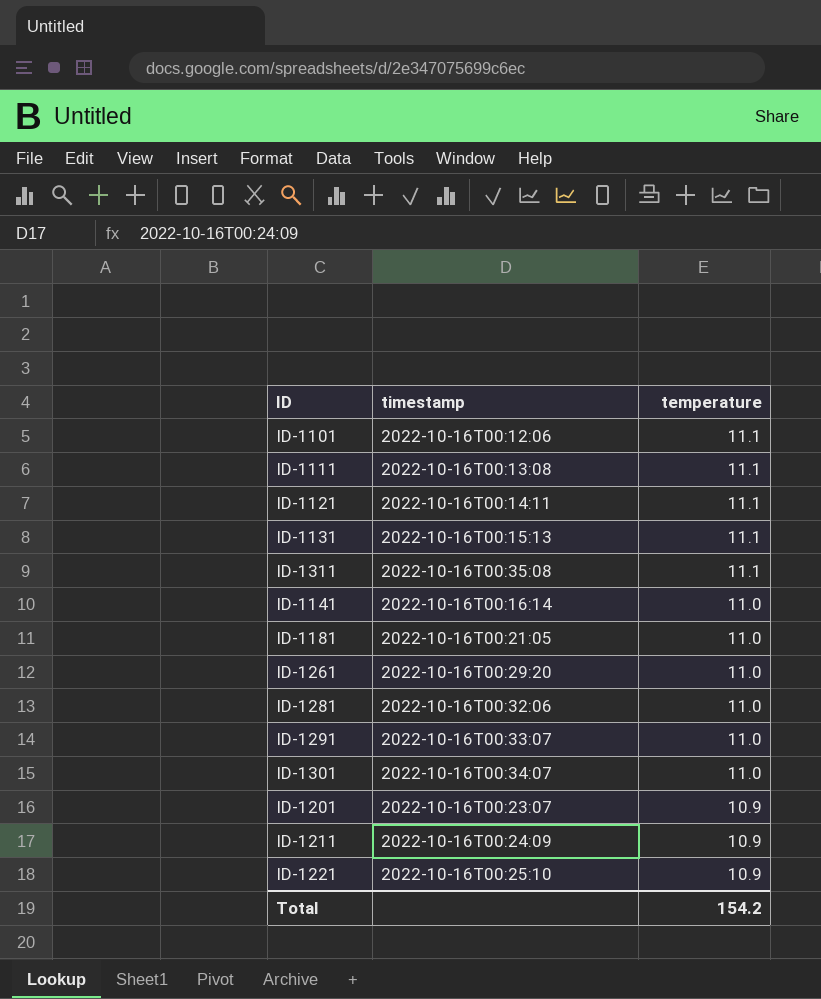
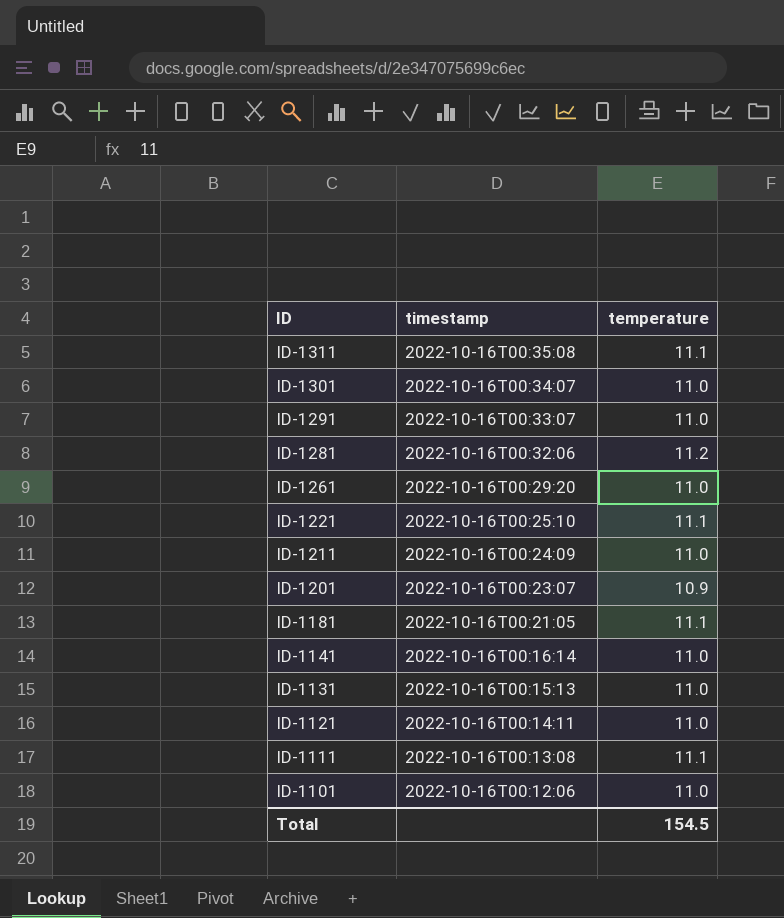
row order: temperature descending -> ID descending
ID-1281 | temperature: 11.0 -> 11.2
ID-1221 | temperature: 10.9 -> 11.1
ID-1211 | temperature: 10.9 -> 11.0
ID-1181 | temperature: 11.0 -> 11.1
ID-1131 | temperature: 11.1 -> 11.0
ID-1121 | temperature: 11.1 -> 11.0
ID-1101 | temperature: 11.1 -> 11.0
Total | temperature: 154.2 -> 154.5

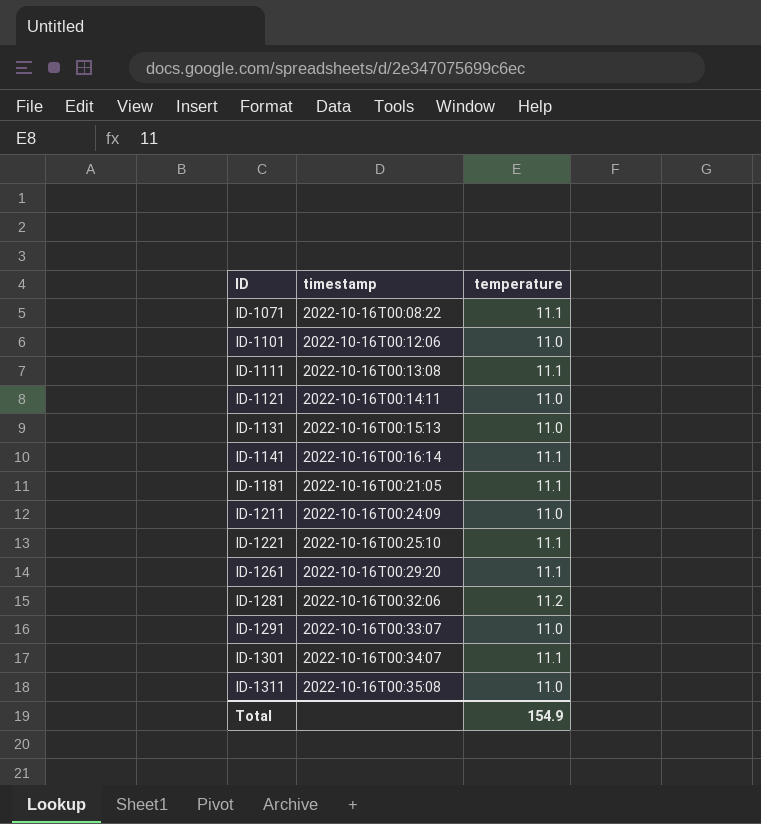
row order: ID descending -> ID ascending
row ID-1201: 2022-10-16T00:23:07 | 10.9 -> none
row ID-1071: none -> 2022-10-16T00:08:22 | 11.1
ID-1141 | temperature: 11.0 -> 11.1
ID-1261 | temperature: 11.0 -> 11.1
ID-1301 | temperature: 11.0 -> 11.1
ID-1311 | temperature: 11.1 -> 11.0
Total | temperature: 154.5 -> 154.9

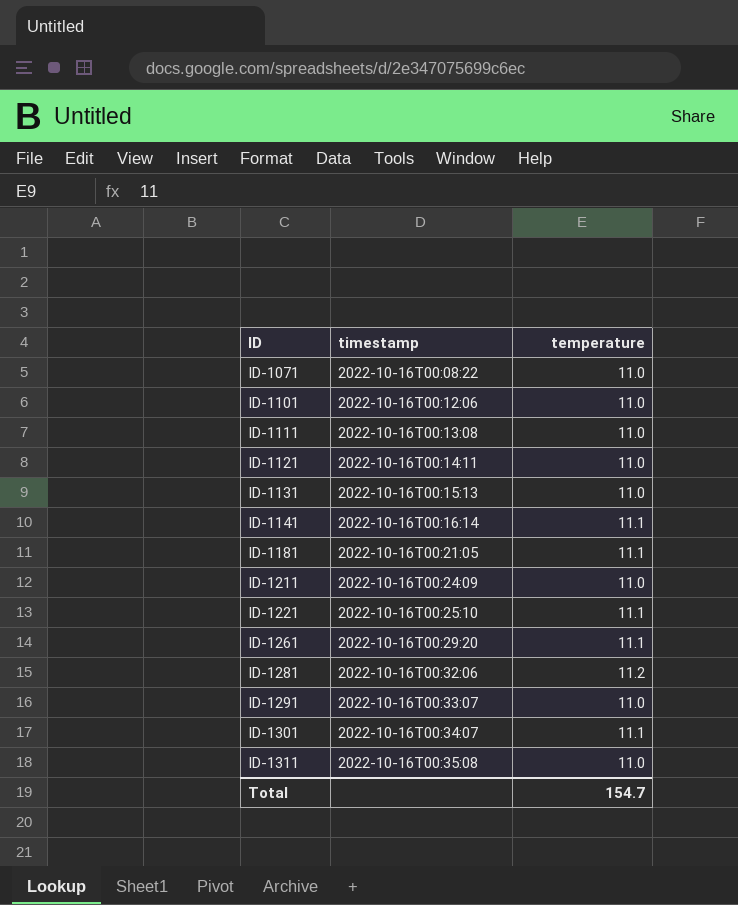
ID-1071 | temperature: 11.1 -> 11.0
ID-1111 | temperature: 11.1 -> 11.0
Total | temperature: 154.9 -> 154.7

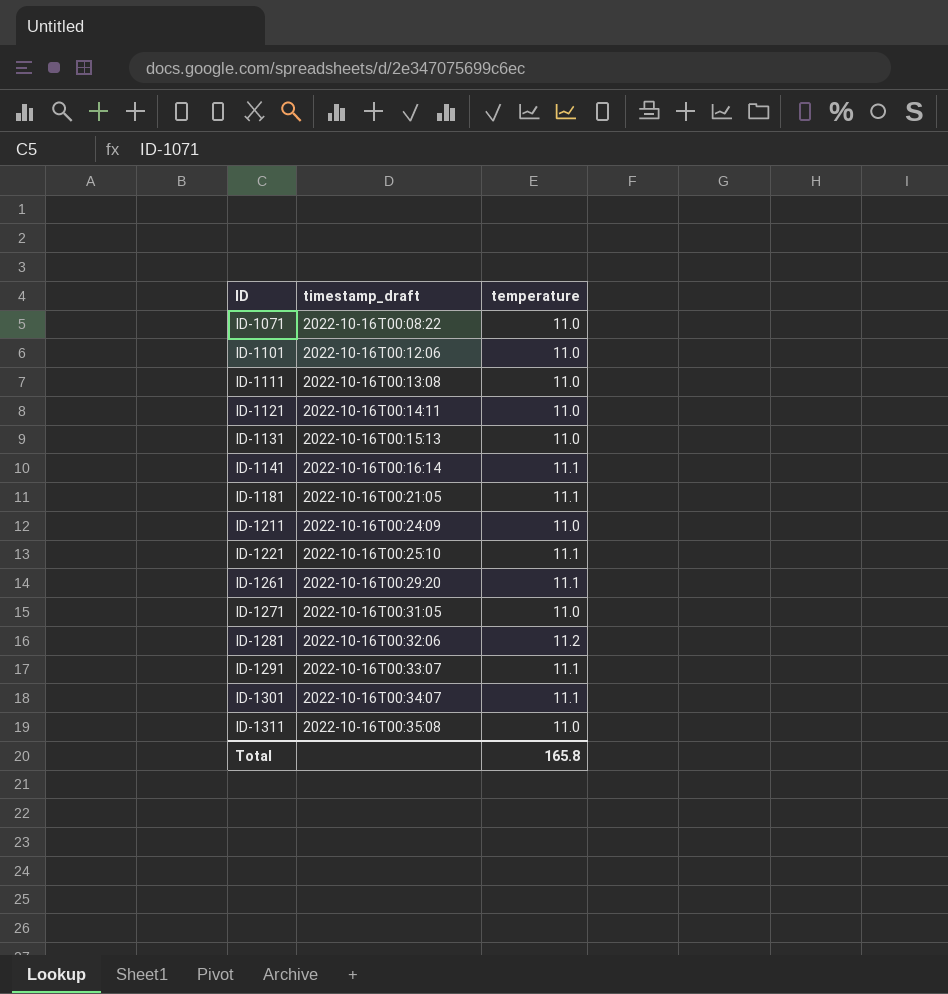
column name: timestamp -> timestamp_draft
row ID-1271: none -> 2022-10-16T00:31:05 | 11.0
ID-1291 | temperature: 11.0 -> 11.1
Total | temperature: 154.7 -> 165.8

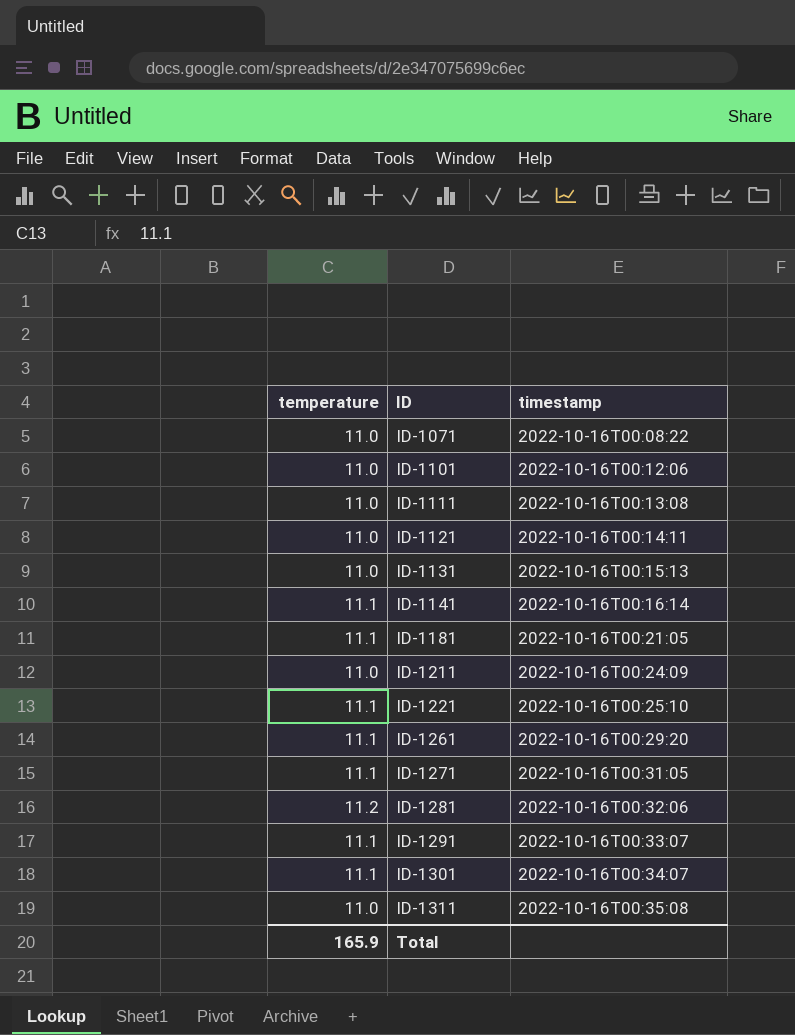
column temperature | position: 3 -> 1
column name: timestamp_draft -> timestamp
ID-1271 | temperature: 11.0 -> 11.1
Total | temperature: 165.8 -> 165.9

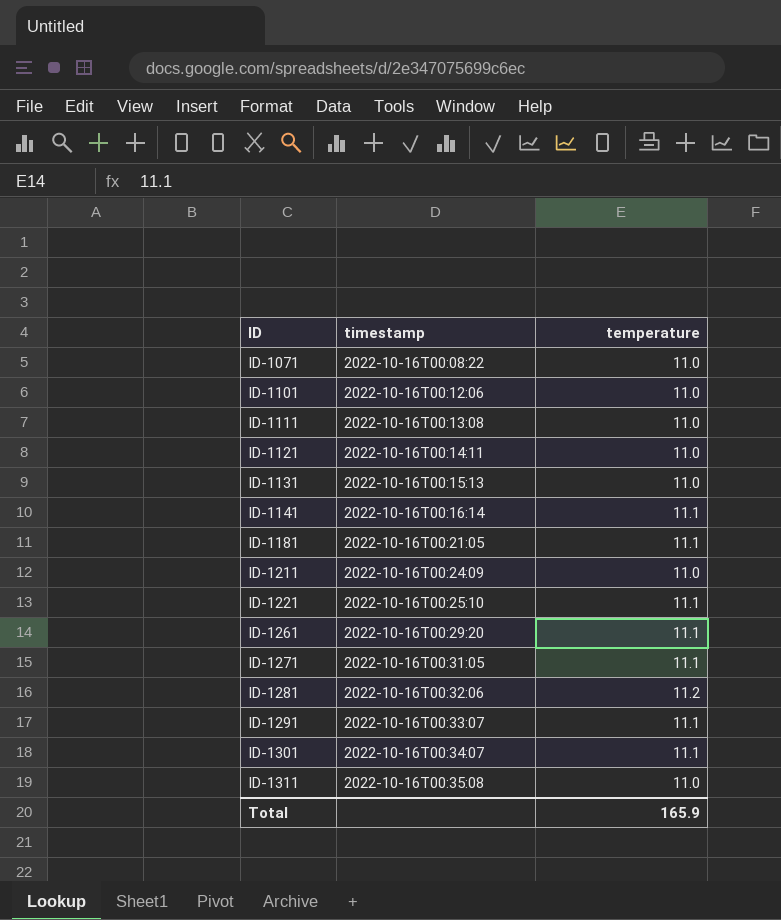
column temperature | position: 1 -> 3

